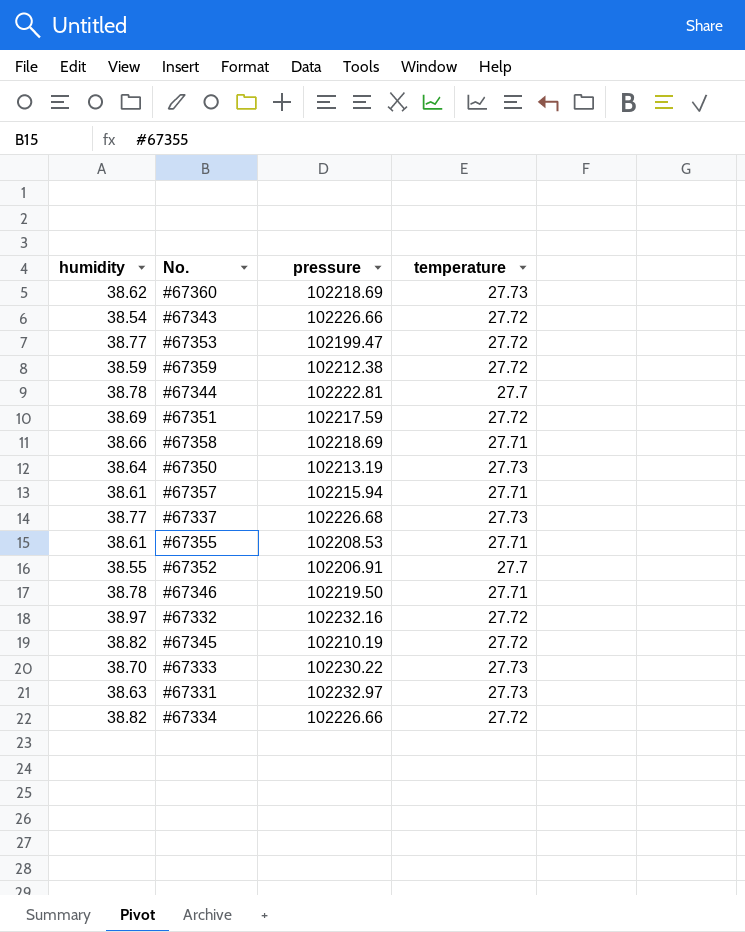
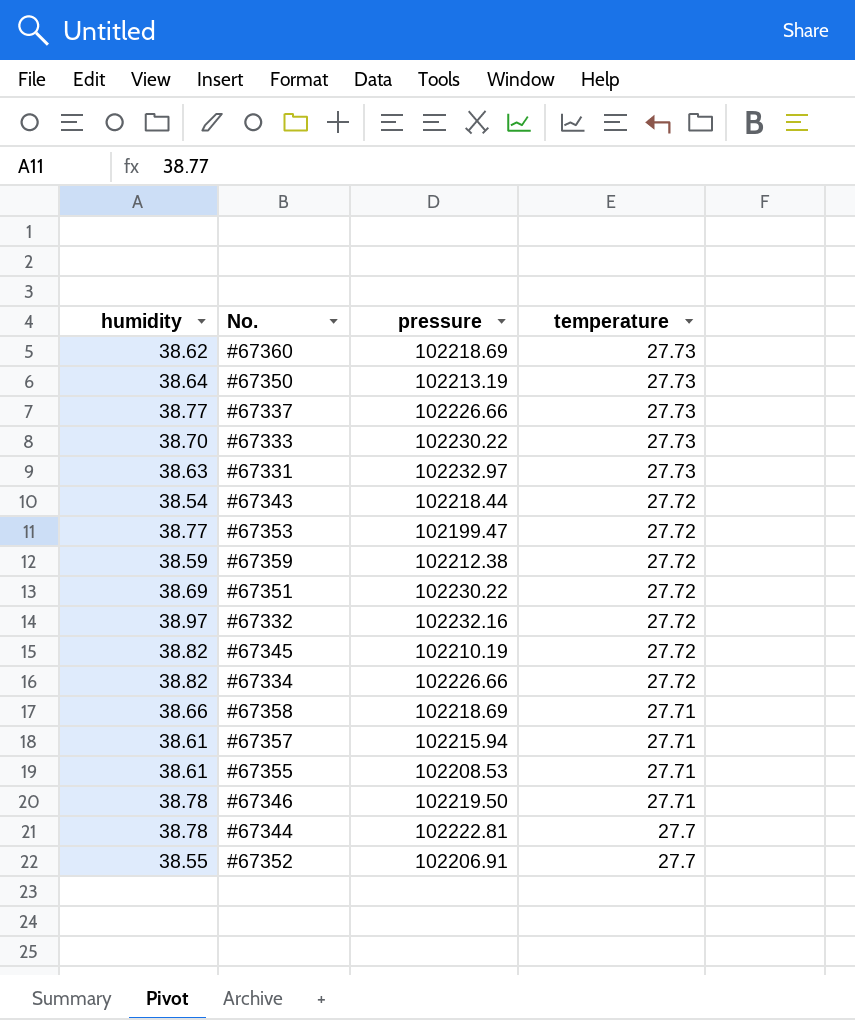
row order: none -> temperature descending
#67337 | pressure: 102226.68 -> 102226.66
#67343 | pressure: 102226.66 -> 102218.44
#67351 | pressure: 102217.59 -> 102230.22

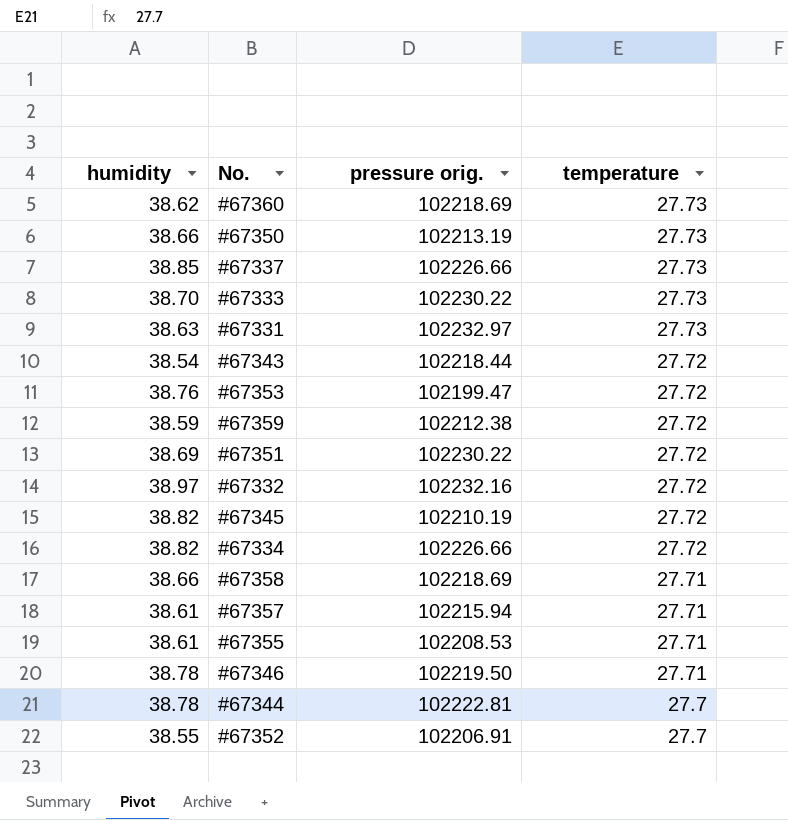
column name: pressure -> pressure orig.
#67350 | humidity: 38.64 -> 38.66
#67337 | humidity: 38.77 -> 38.85
#67353 | humidity: 38.77 -> 38.76

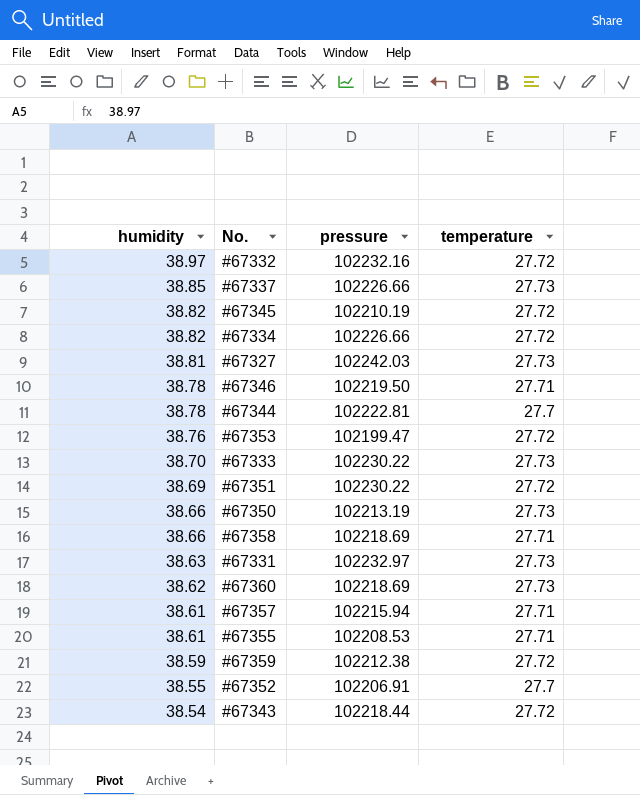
row order: temperature descending -> humidity descending
column name: pressure orig. -> pressure
row #67327: none -> 38.81 | 102242.03 | 27.73

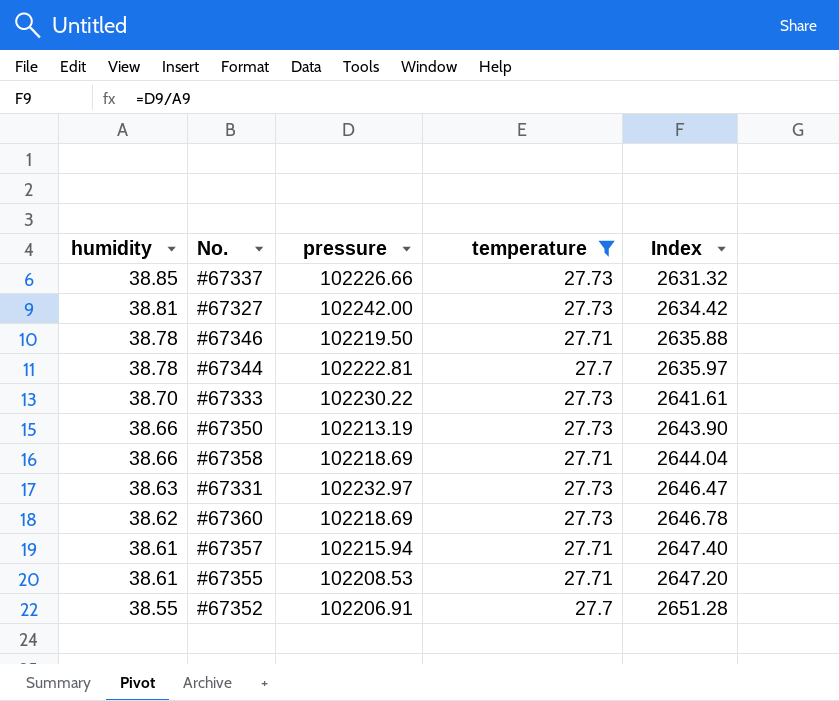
filter: none -> temperature != 27.72
column Index | formula: none -> [pressure] / [humidity]
#67327 | pressure: 102242.03 -> 102242.00

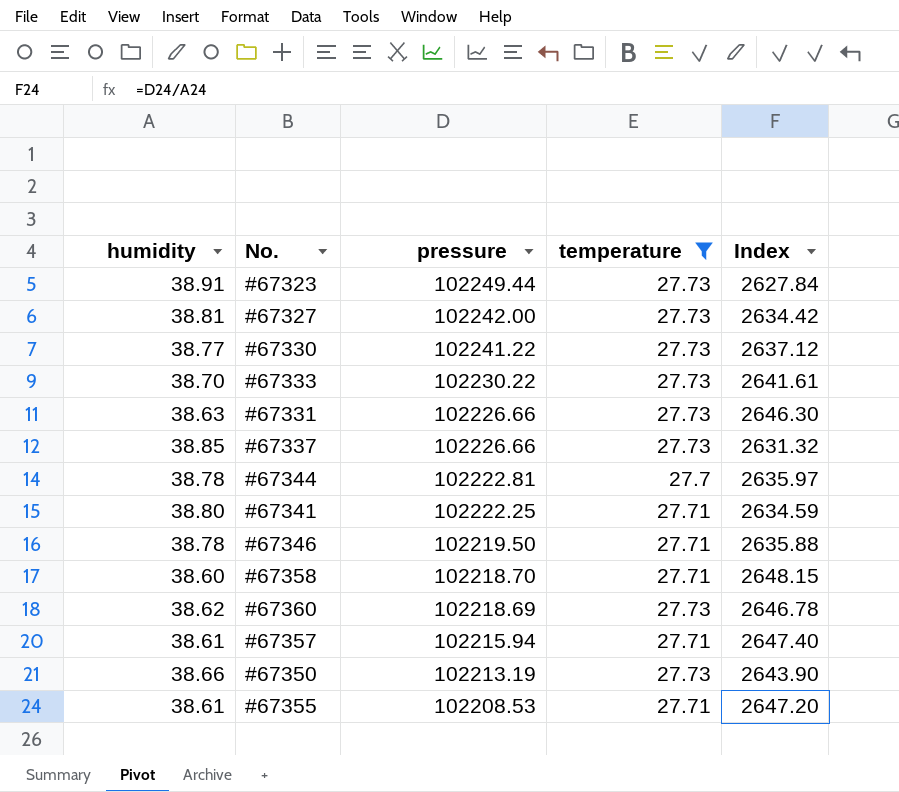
row order: humidity descending -> pressure descending
row #67352: 38.55 | 102206.91 | 27.7 | 2651.28 -> none
row #67323: none -> 38.91 | 102249.44 | 27.73 | 2627.84
row #67330: none -> 38.77 | 102241.22 | 27.73 | 2637.12
#67331 | pressure: 102232.97 -> 102226.66
#67331 | Index: 2646.47 -> 2646.30
row #67341: none -> 38.80 | 102222.25 | 27.71 | 2634.59
#67358 | humidity: 38.66 -> 38.60
#67358 | pressure: 102218.69 -> 102218.70
#67358 | Index: 2644.04 -> 2648.15

